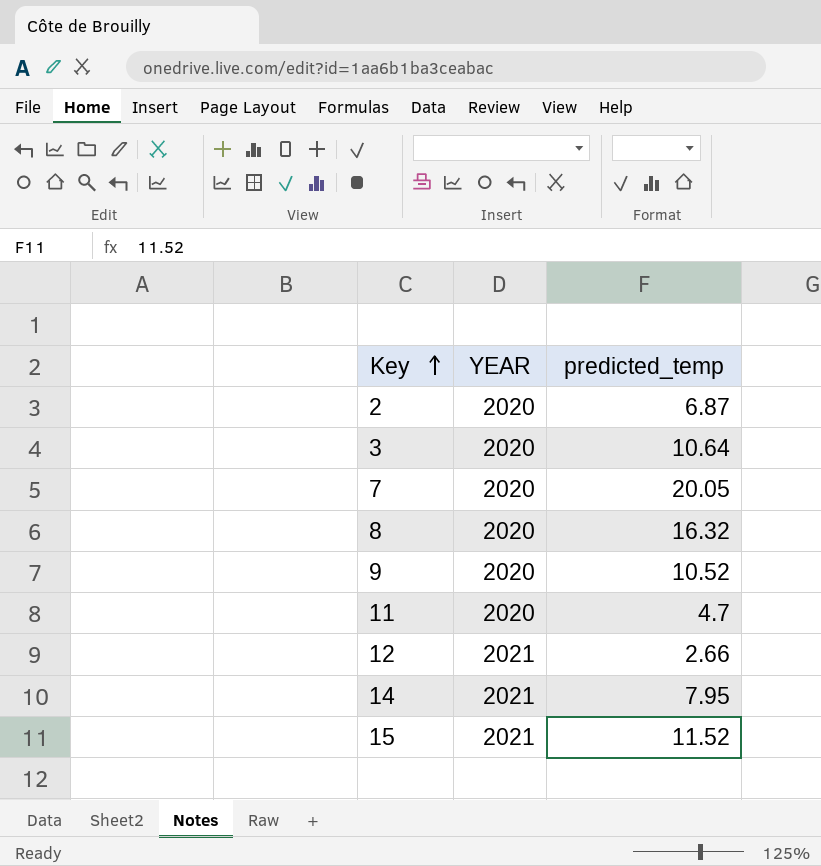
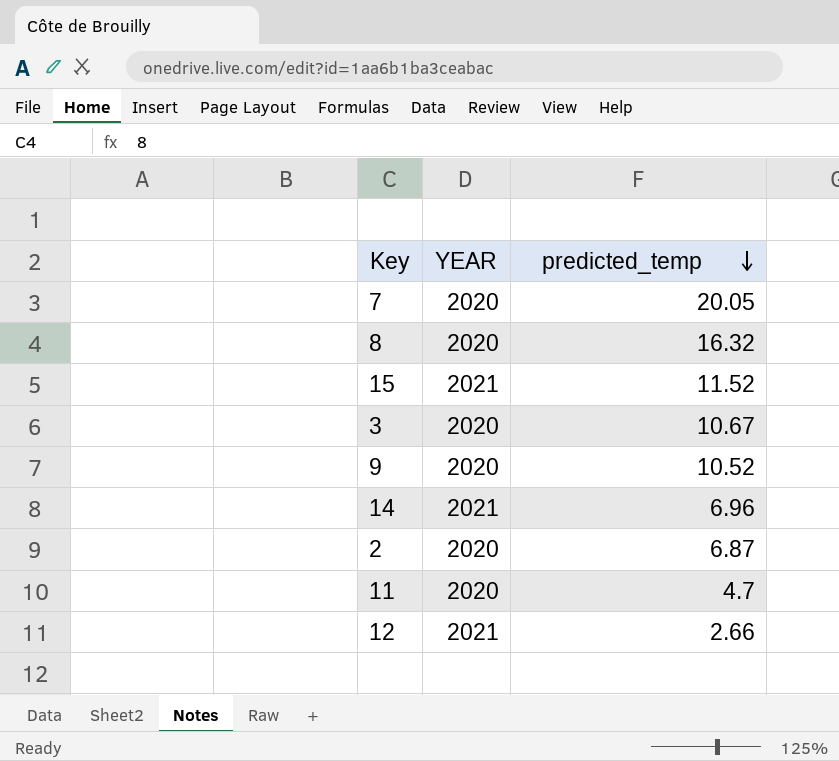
row order: Key ascending -> predicted_temp descending
3 | predicted_temp: 10.64 -> 10.67
14 | predicted_temp: 7.95 -> 6.96

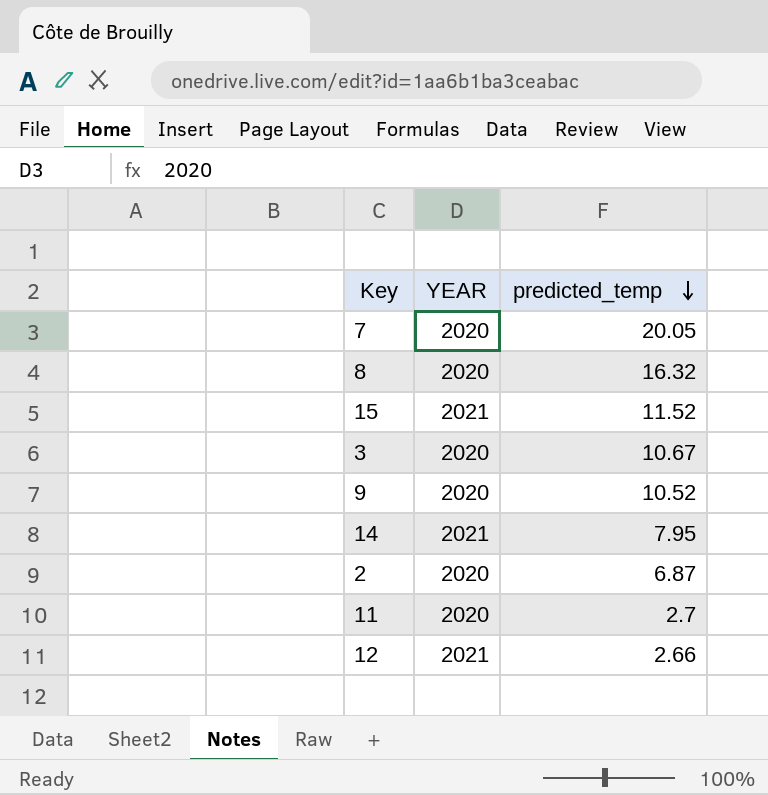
14 | predicted_temp: 6.96 -> 7.95
11 | predicted_temp: 4.7 -> 2.7

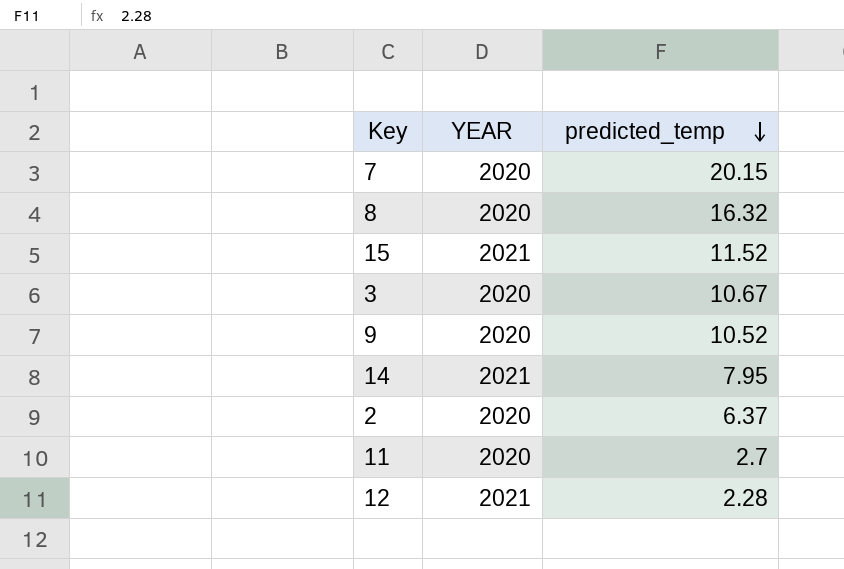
7 | predicted_temp: 20.05 -> 20.15
2 | predicted_temp: 6.87 -> 6.37
12 | predicted_temp: 2.66 -> 2.28

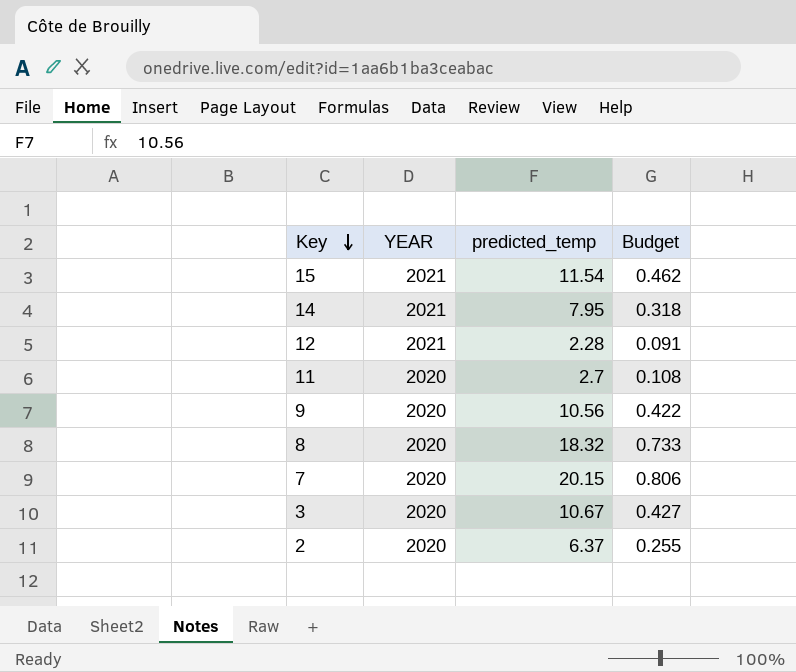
row order: predicted_temp descending -> Key descending
column Budget | formula: none -> [predicted_temp] * 0.04
15 | predicted_temp: 11.52 -> 11.54
9 | predicted_temp: 10.52 -> 10.56
8 | predicted_temp: 16.32 -> 18.32

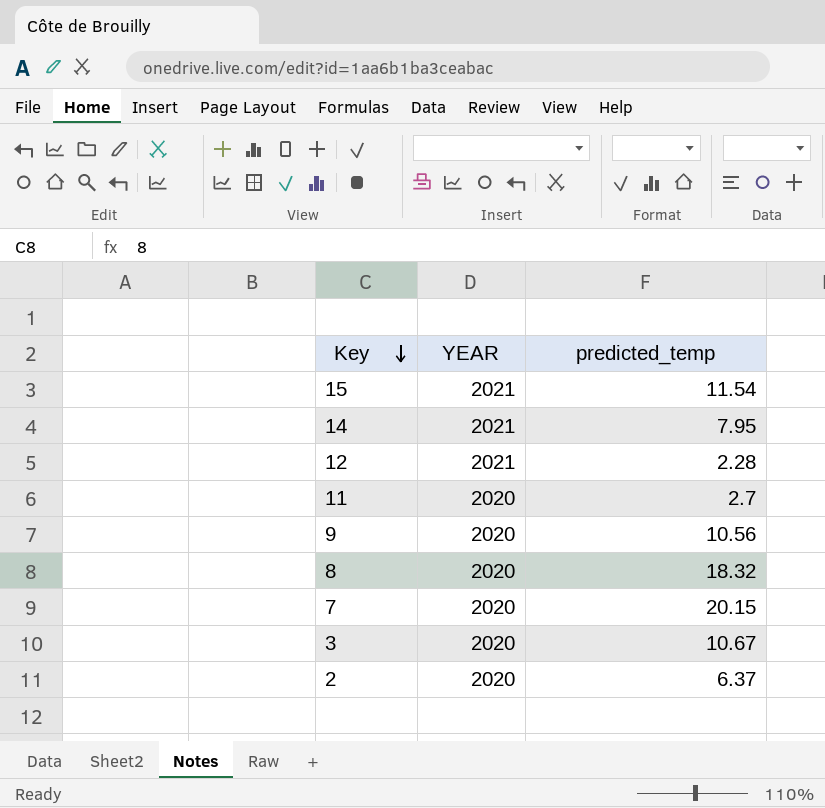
column Budget | formula: [predicted_temp] * 0.04 -> none

